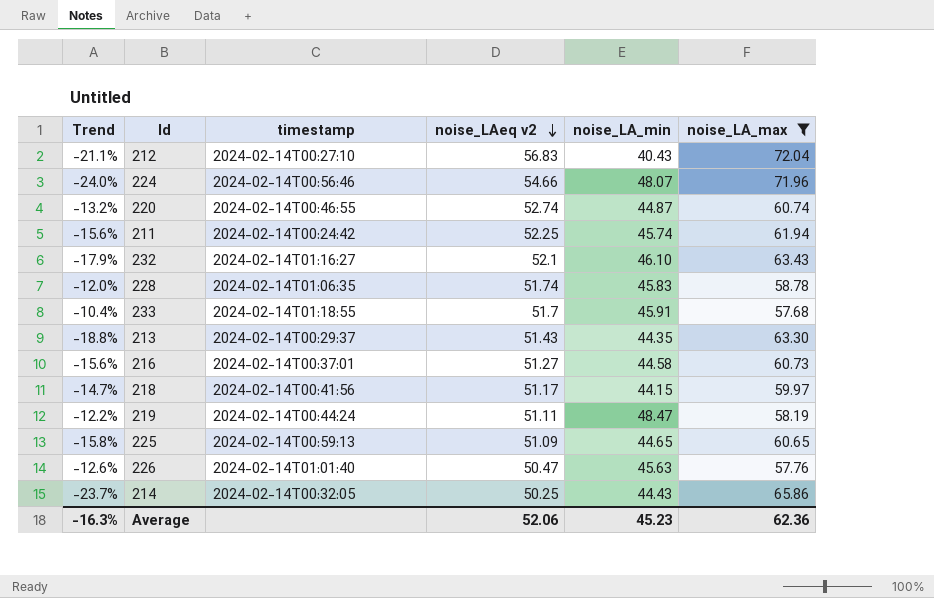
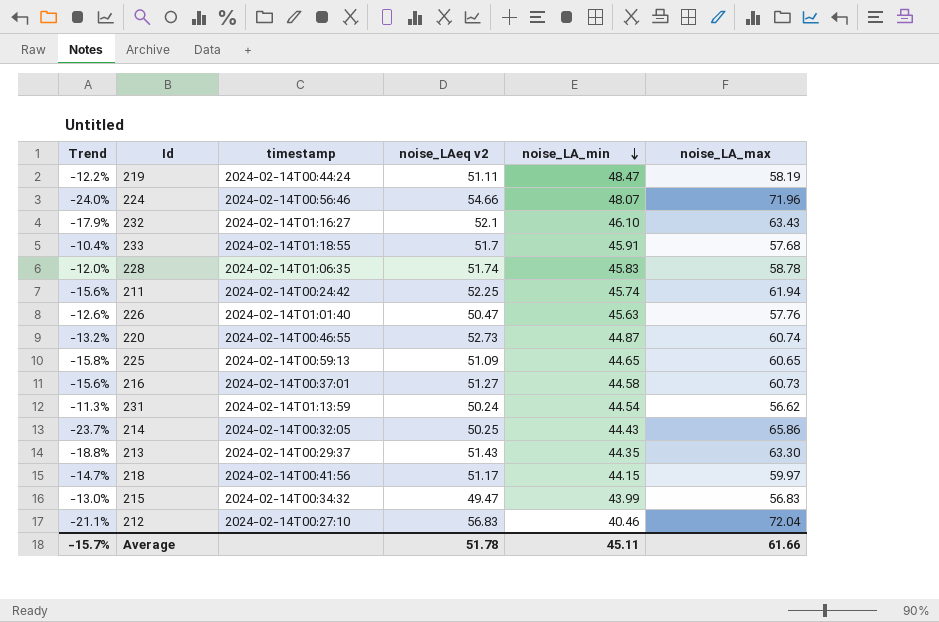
filter: noise_LA_max >= 57.68 -> none
row order: noise_LAeq v2 descending -> noise_LA_min descending
220 | noise_LAeq v2: 52.74 -> 52.73
212 | noise_LA_min: 40.43 -> 40.46
Average | Trend: -16.3% -> -15.7%
Average | noise_LAeq v2: 52.06 -> 51.78
Average | noise_LA_min: 45.23 -> 45.11
Average | noise_LA_max: 62.36 -> 61.66

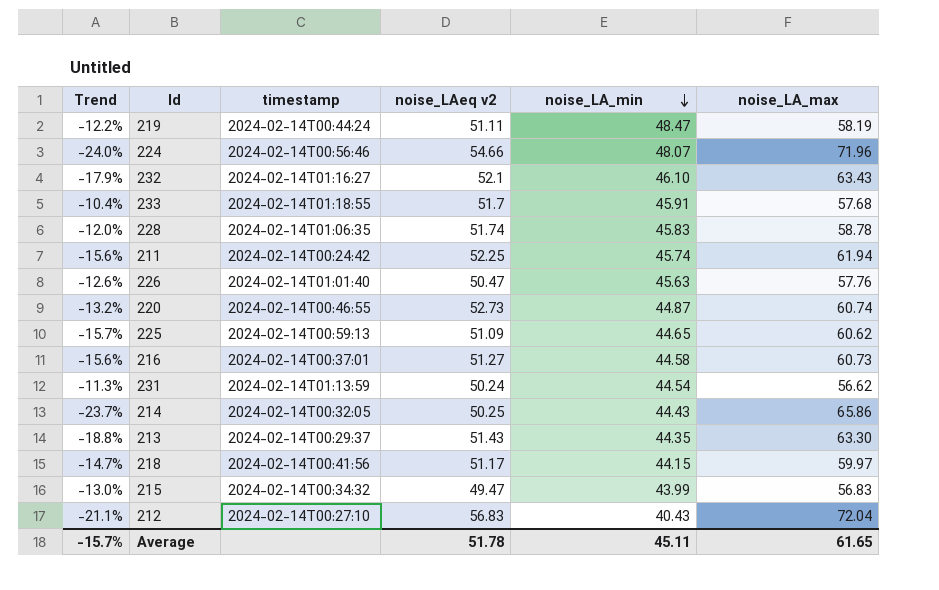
225 | Trend: -15.8% -> -15.7%
225 | noise_LA_max: 60.65 -> 60.62
212 | noise_LA_min: 40.46 -> 40.43
Average | noise_LA_max: 61.66 -> 61.65

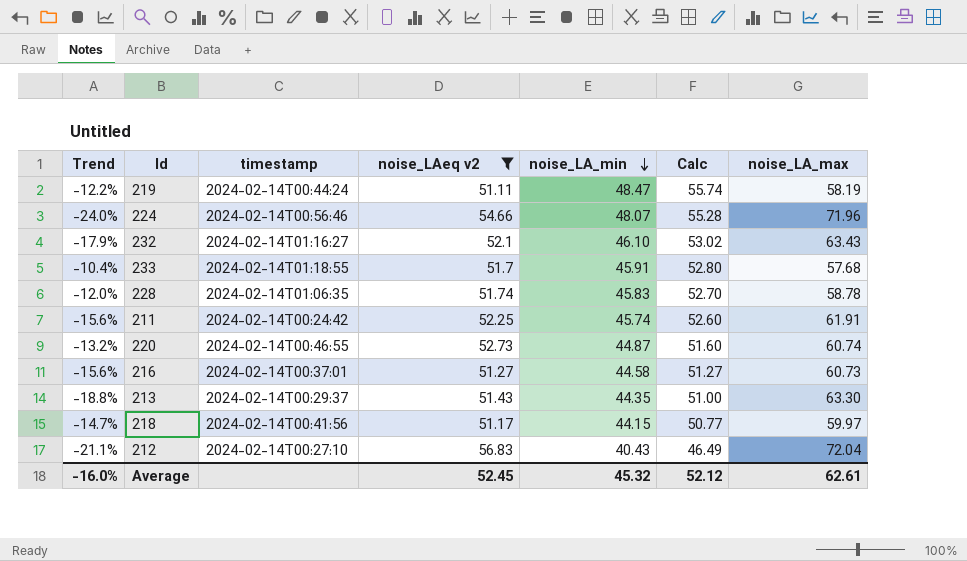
filter: none -> noise_LAeq v2 >= 51.11
column Calc | formula: none -> [noise_LA_min] * 1.15
211 | noise_LA_max: 61.94 -> 61.91
Average | Trend: -15.7% -> -16.0%
Average | noise_LAeq v2: 51.78 -> 52.45
Average | noise_LA_min: 45.11 -> 45.32
Average | noise_LA_max: 61.65 -> 62.61

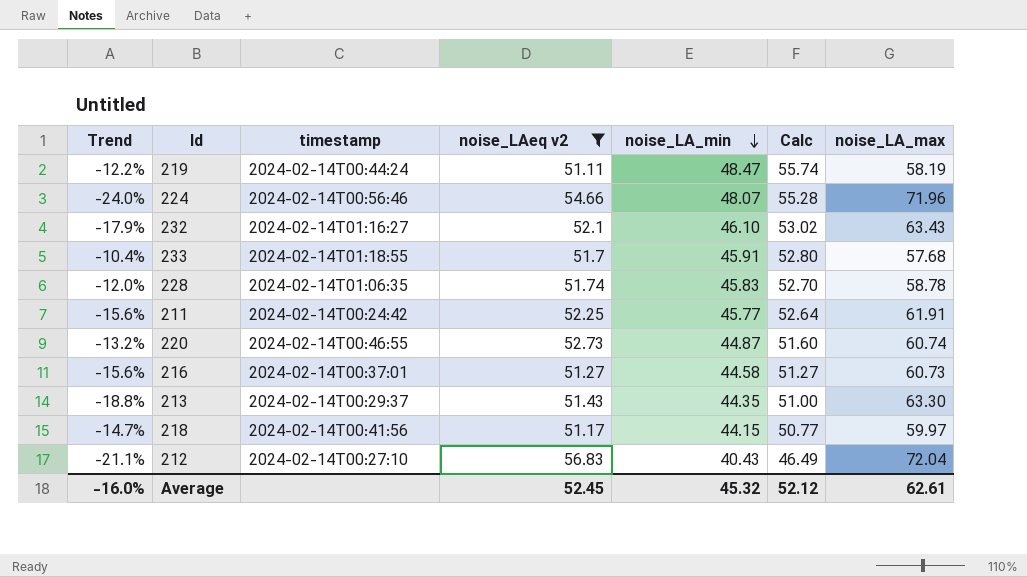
211 | noise_LA_min: 45.74 -> 45.77
211 | Calc: 52.60 -> 52.64

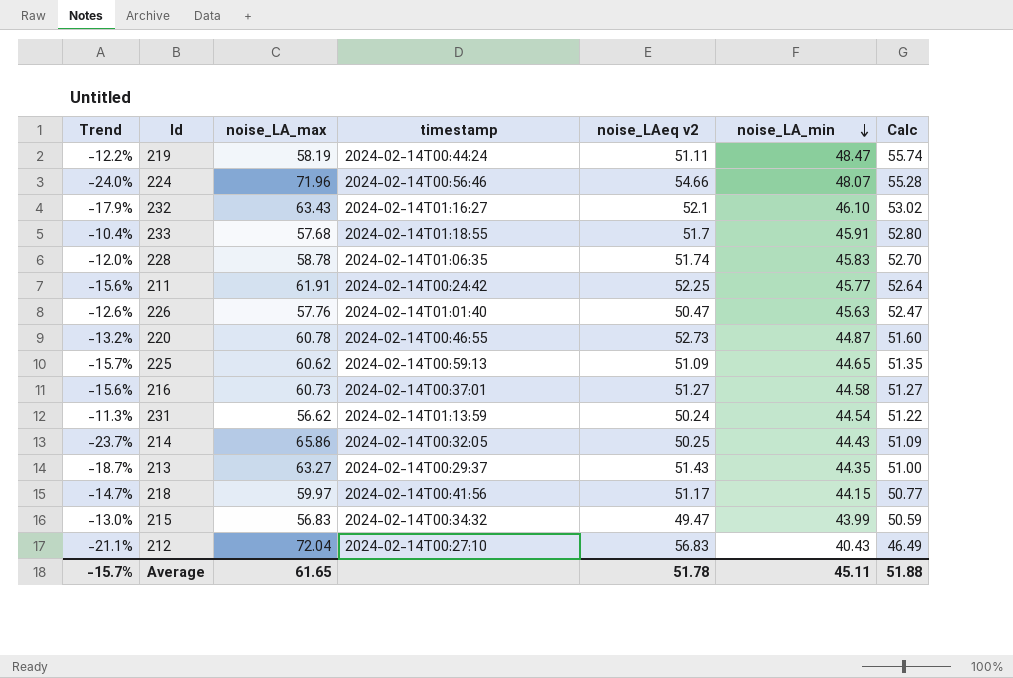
filter: noise_LAeq v2 >= 51.11 -> none
column noise_LA_max | position: 7 -> 3
220 | noise_LA_max: 60.74 -> 60.78
213 | Trend: -18.8% -> -18.7%
213 | noise_LA_max: 63.30 -> 63.27
Average | Trend: -16.0% -> -15.7%
Average | noise_LA_max: 62.61 -> 61.65
Average | noise_LAeq v2: 52.45 -> 51.78
Average | noise_LA_min: 45.32 -> 45.11
Average | Calc: 52.12 -> 51.88

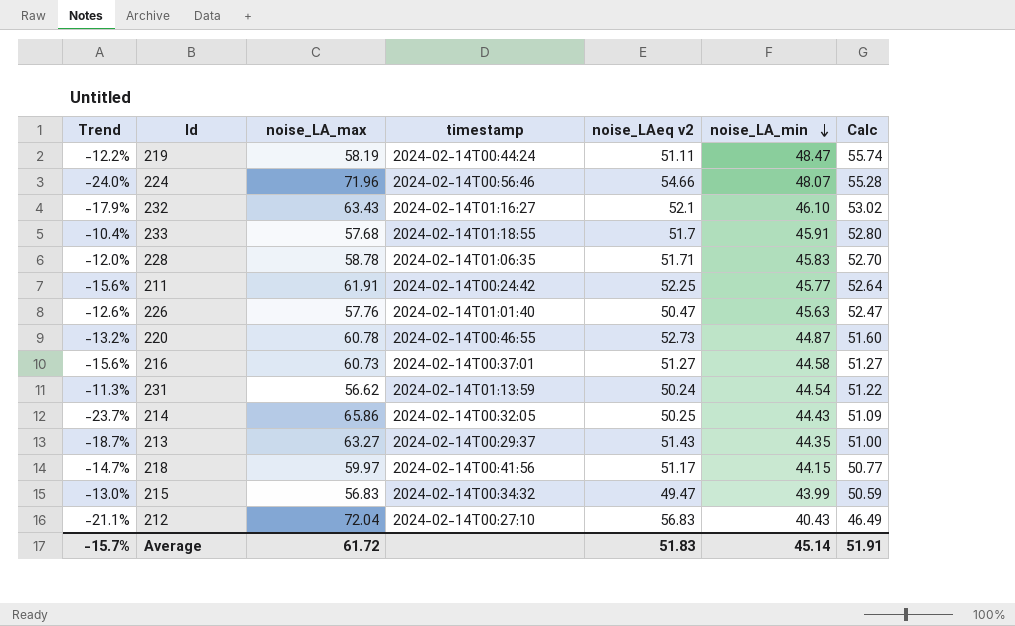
row 225: -15.7% | 60.62 | 2024-02-14T00:59:13 | 51.09 | 44.65 | 51.35 -> none
228 | noise_LAeq v2: 51.74 -> 51.71
Average | noise_LA_max: 61.65 -> 61.72
Average | noise_LAeq v2: 51.78 -> 51.83
Average | noise_LA_min: 45.11 -> 45.14
Average | Calc: 51.88 -> 51.91

